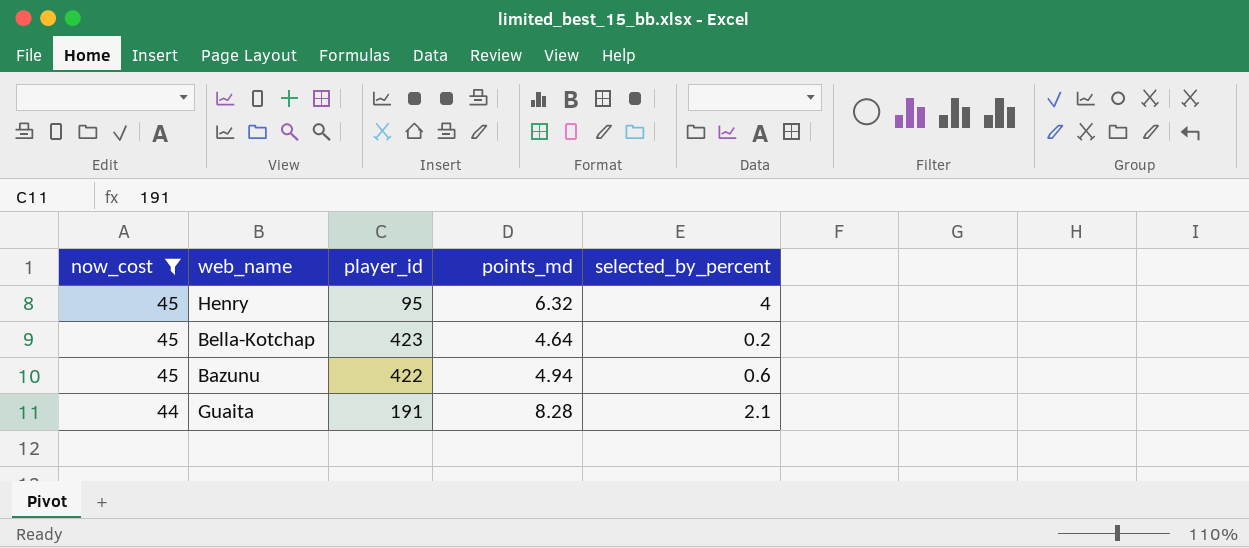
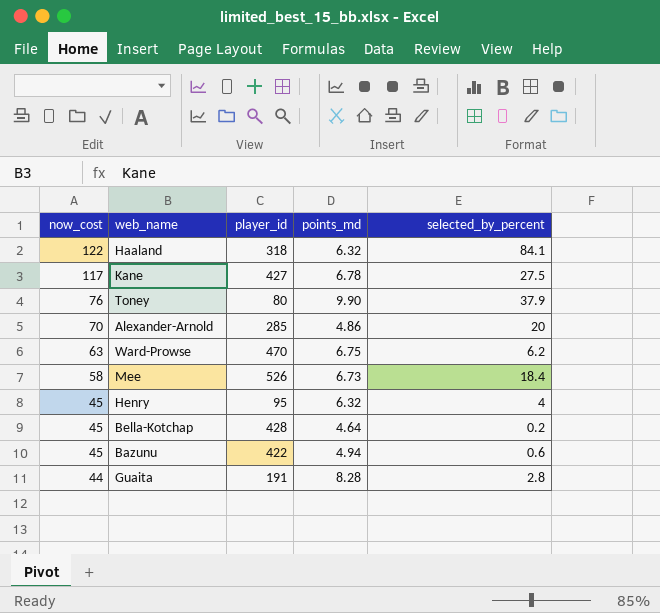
filter: now_cost <= 45 -> none
Bella-Kotchap | player_id: 423 -> 428
Guaita | selected_by_percent: 2.1 -> 2.8

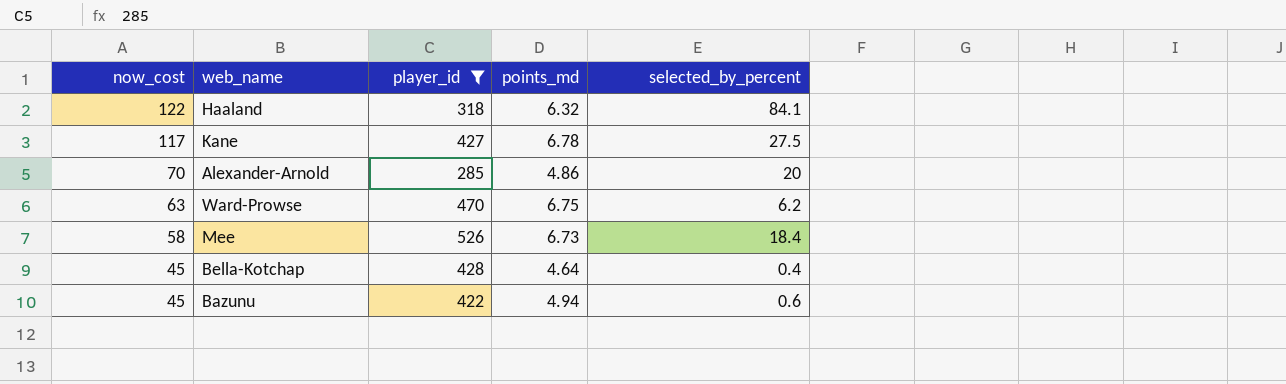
filter: none -> player_id >= 285
Bella-Kotchap | selected_by_percent: 0.2 -> 0.4

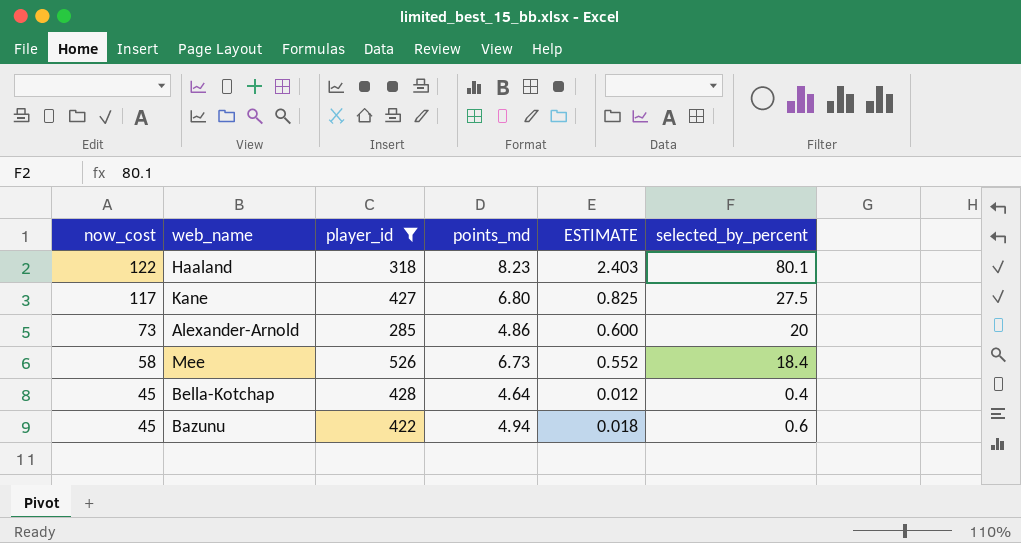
column ESTIMATE | formula: none -> [selected_by_percent] * 0.03
row Ward-Prowse: 63 | 470 | 6.75 | 6.2 -> none
Haaland | points_md: 6.32 -> 8.23
Haaland | selected_by_percent: 84.1 -> 80.1
Kane | points_md: 6.78 -> 6.80
Alexander-Arnold | now_cost: 70 -> 73

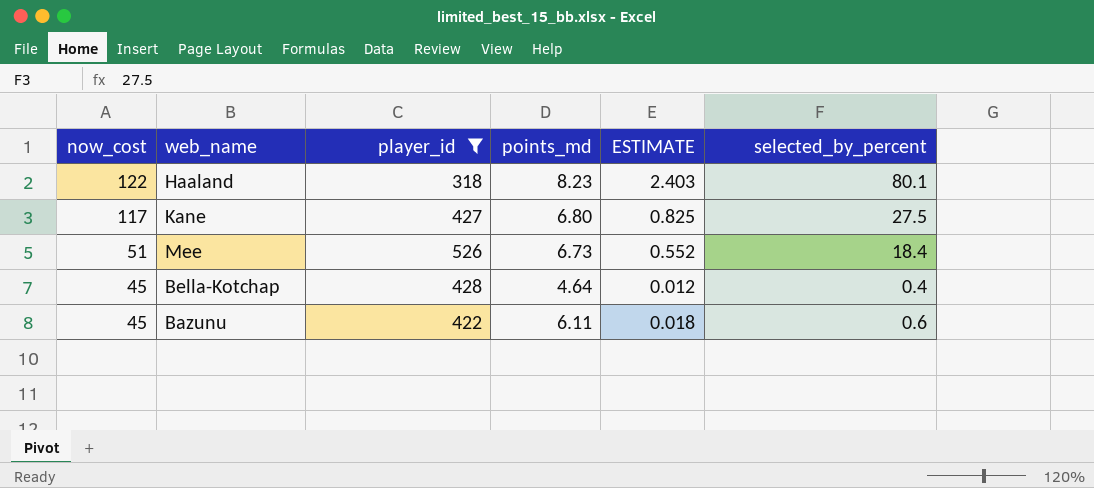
row Alexander-Arnold: 73 | 285 | 4.86 | 0.600 | 20 -> none
Mee | now_cost: 58 -> 51
Bazunu | points_md: 4.94 -> 6.11

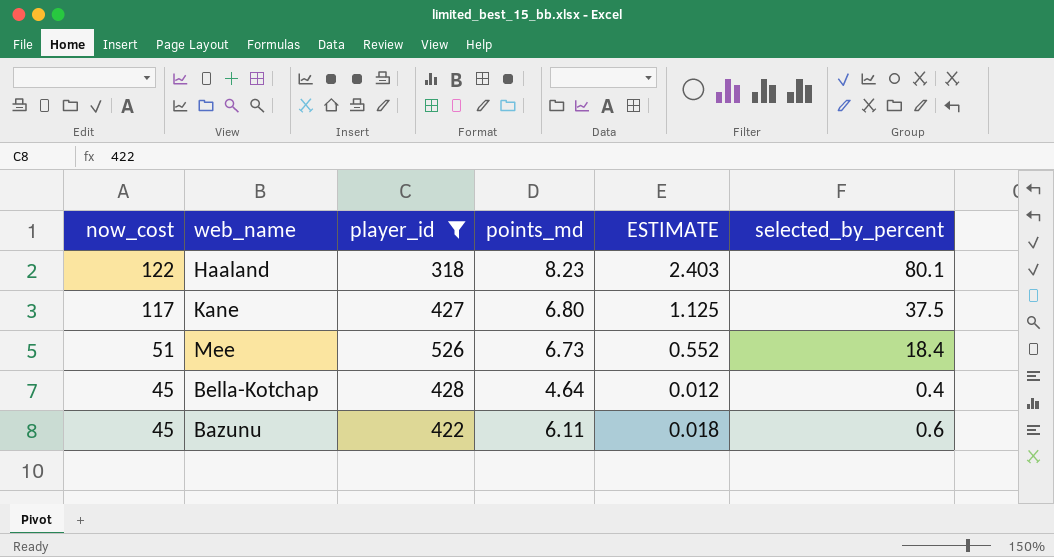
Kane | ESTIMATE: 0.825 -> 1.125
Kane | selected_by_percent: 27.5 -> 37.5

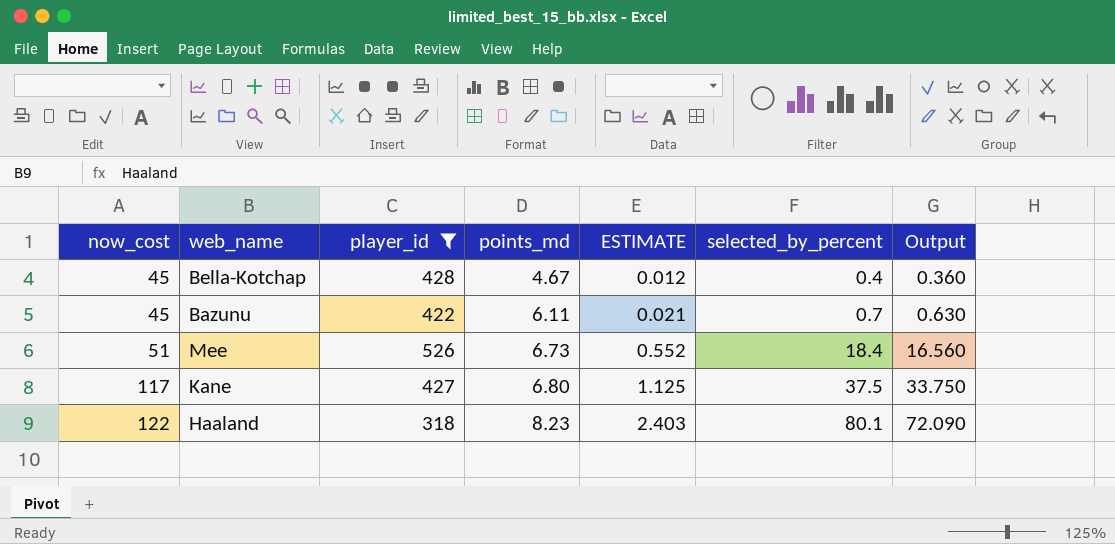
row order: now_cost descending -> now_cost ascending
column Output | formula: none -> [selected_by_percent] * 0.9
Bella-Kotchap | points_md: 4.64 -> 4.67
Bazunu | ESTIMATE: 0.018 -> 0.021
Bazunu | selected_by_percent: 0.6 -> 0.7

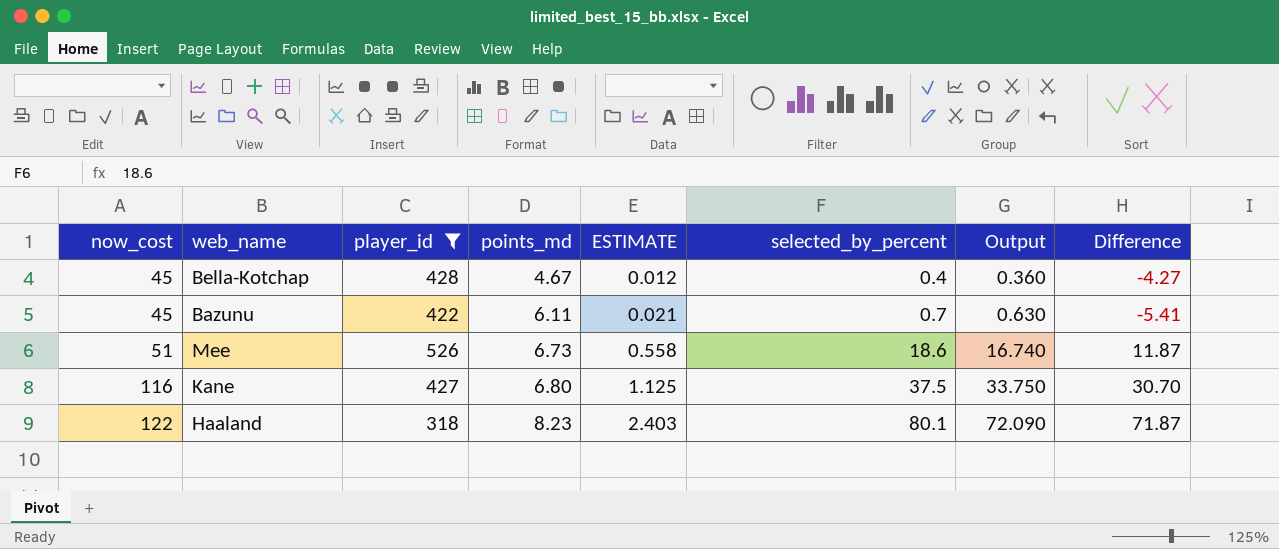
column Difference | formula: none -> [selected_by_percent] - [points_md]
Mee | ESTIMATE: 0.552 -> 0.558
Mee | selected_by_percent: 18.4 -> 18.6
Mee | Output: 16.560 -> 16.740
Kane | now_cost: 117 -> 116

